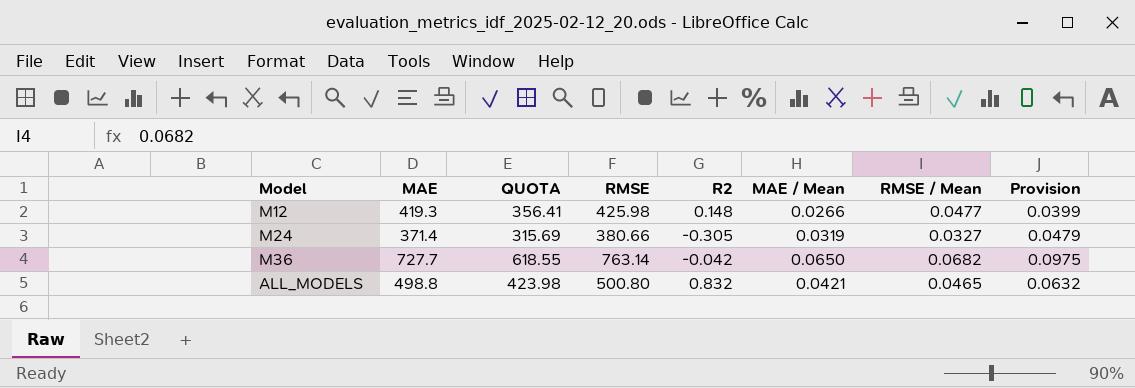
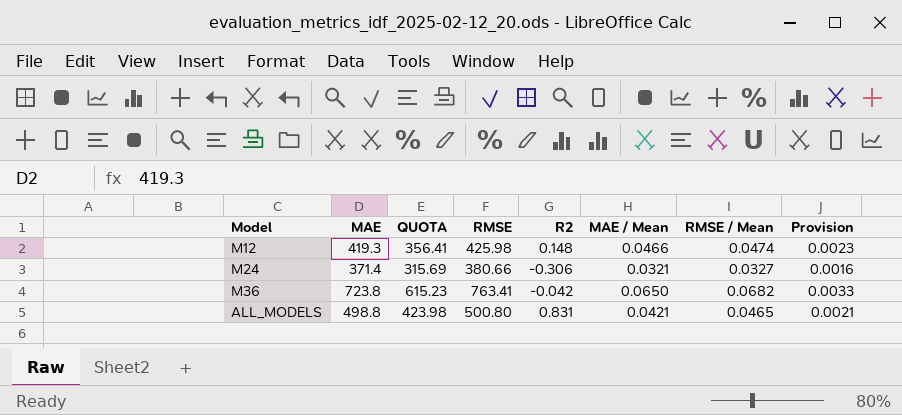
column Provision | formula: [MAE / Mean] * 1.5 -> [MAE / Mean] * 0.05
M12 | MAE / Mean: 0.0266 -> 0.0466
M12 | RMSE / Mean: 0.0477 -> 0.0474
M24 | R2: -0.305 -> -0.306
M24 | MAE / Mean: 0.0319 -> 0.0321
M36 | MAE: 727.7 -> 723.8
M36 | QUOTA: 618.55 -> 615.23
M36 | RMSE: 763.14 -> 763.41
ALL_MODELS | R2: 0.832 -> 0.831

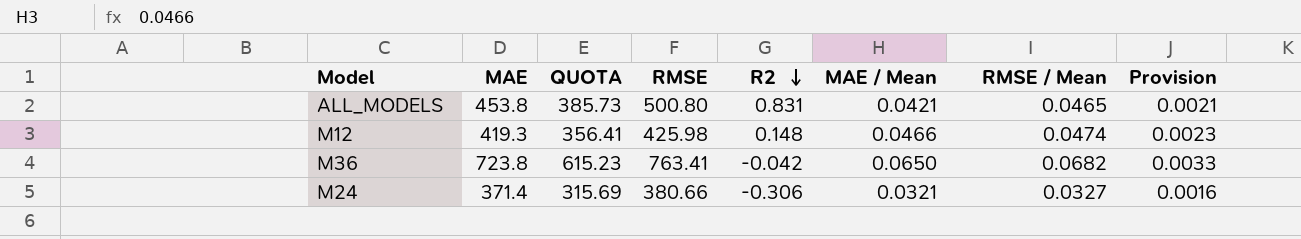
row order: none -> R2 descending
ALL_MODELS | MAE: 498.8 -> 453.8
ALL_MODELS | QUOTA: 423.98 -> 385.73

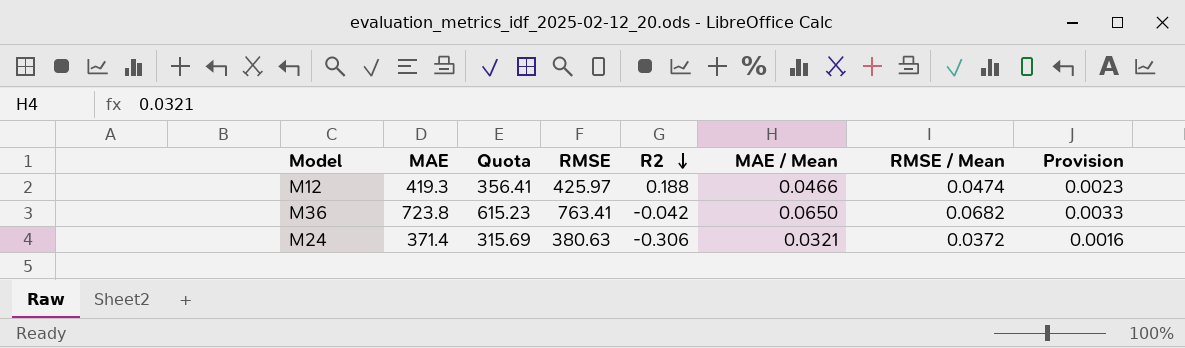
column name: QUOTA -> Quota
row ALL_MODELS: 453.8 | 385.73 | 500.80 | 0.831 | 0.0421 | 0.0465 | 0.0021 -> none
M12 | RMSE: 425.98 -> 425.97
M12 | R2: 0.148 -> 0.188
M24 | RMSE: 380.66 -> 380.63
M24 | RMSE / Mean: 0.0327 -> 0.0372

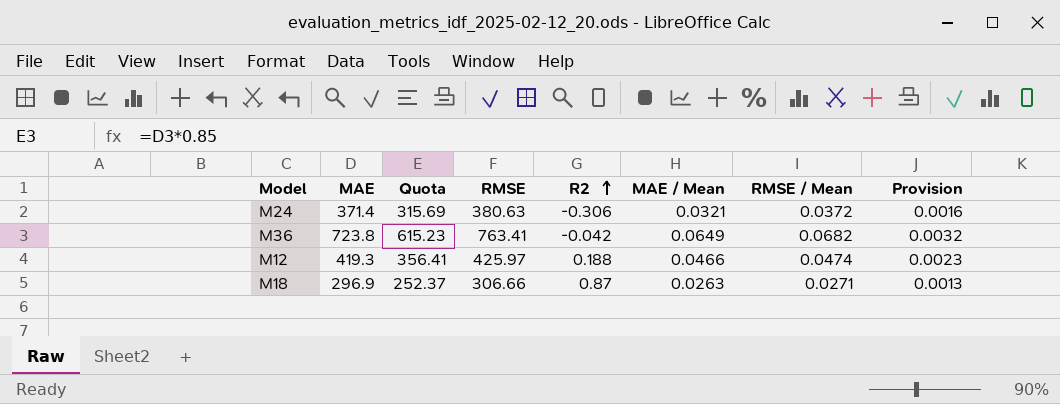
row order: R2 descending -> R2 ascending
M36 | MAE / Mean: 0.0650 -> 0.0649
M36 | Provision: 0.0033 -> 0.0032
row M18: none -> 296.9 | 252.37 | 306.66 | 0.87 | 0.0263 | 0.0271 | 0.0013

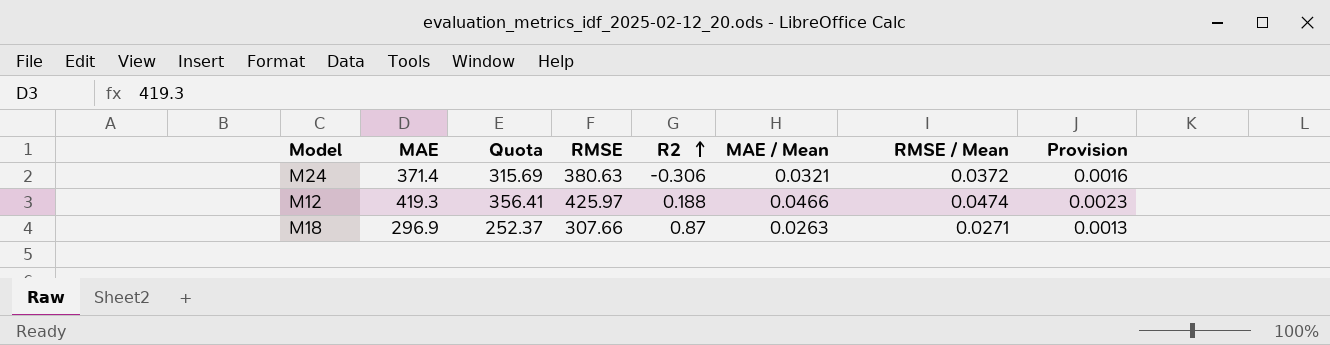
row M36: 723.8 | 615.23 | 763.41 | -0.042 | 0.0649 | 0.0682 | 0.0032 -> none
M18 | RMSE: 306.66 -> 307.66

